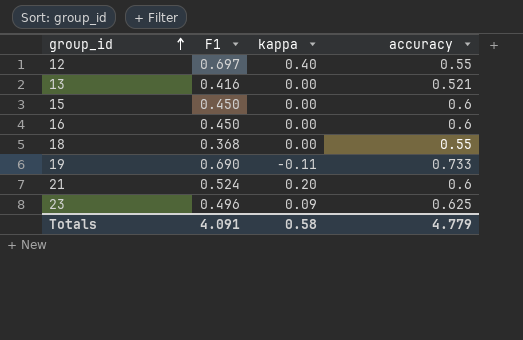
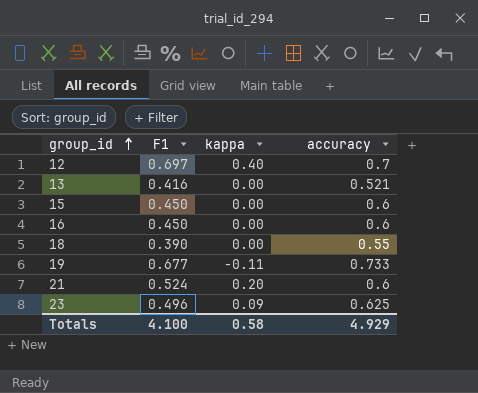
12 | accuracy: 0.55 -> 0.7
18 | F1: 0.368 -> 0.390
19 | F1: 0.690 -> 0.677
Totals | F1: 4.091 -> 4.100
Totals | accuracy: 4.779 -> 4.929

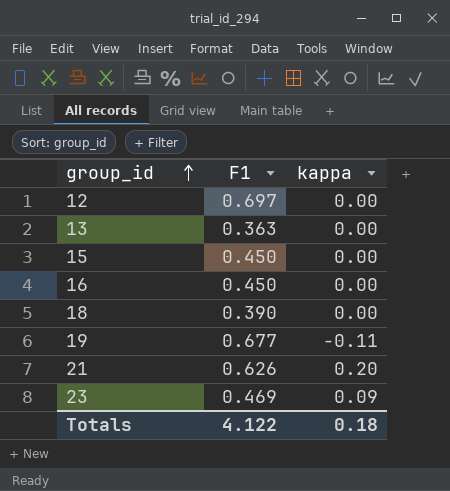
column accuracy | position: 4 -> none
12 | kappa: 0.40 -> 0.00
13 | F1: 0.416 -> 0.363
21 | F1: 0.524 -> 0.626
23 | F1: 0.496 -> 0.469
Totals | F1: 4.100 -> 4.122
Totals | kappa: 0.58 -> 0.18

